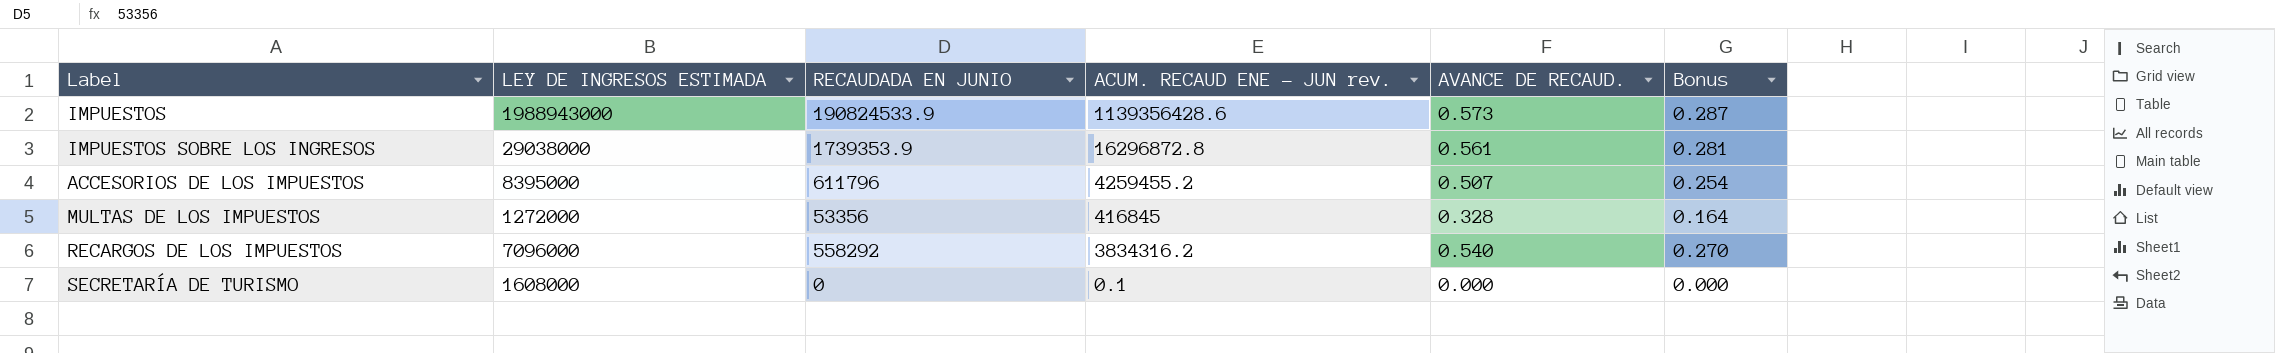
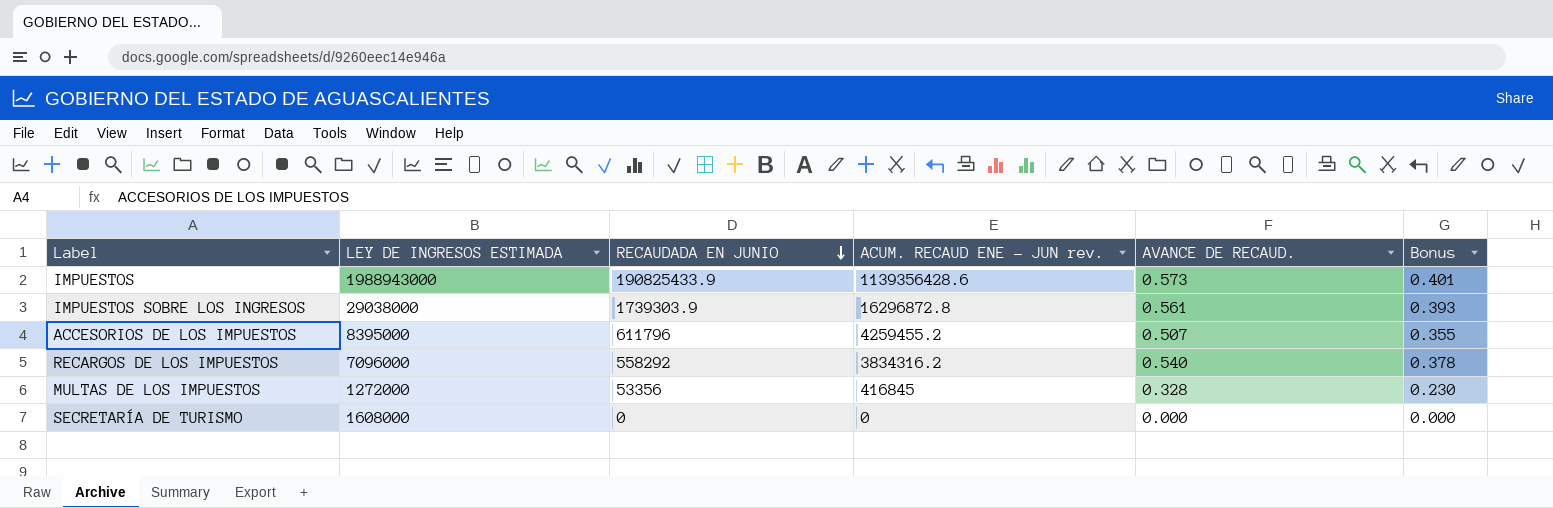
row order: none -> RECAUDADA EN JUNIO descending
column Bonus | formula: [AVANCE DE RECAUD.] * 0.5 -> [AVANCE DE RECAUD.] * 0.7
IMPUESTOS | RECAUDADA EN JUNIO: 190824533.9 -> 190825433.9
IMPUESTOS SOBRE LOS INGRESOS | RECAUDADA EN JUNIO: 1739353.9 -> 1739303.9
SECRETARÍA DE TURISMO | ACUM. RECAUD ENE - JUN rev.: 0.1 -> 0

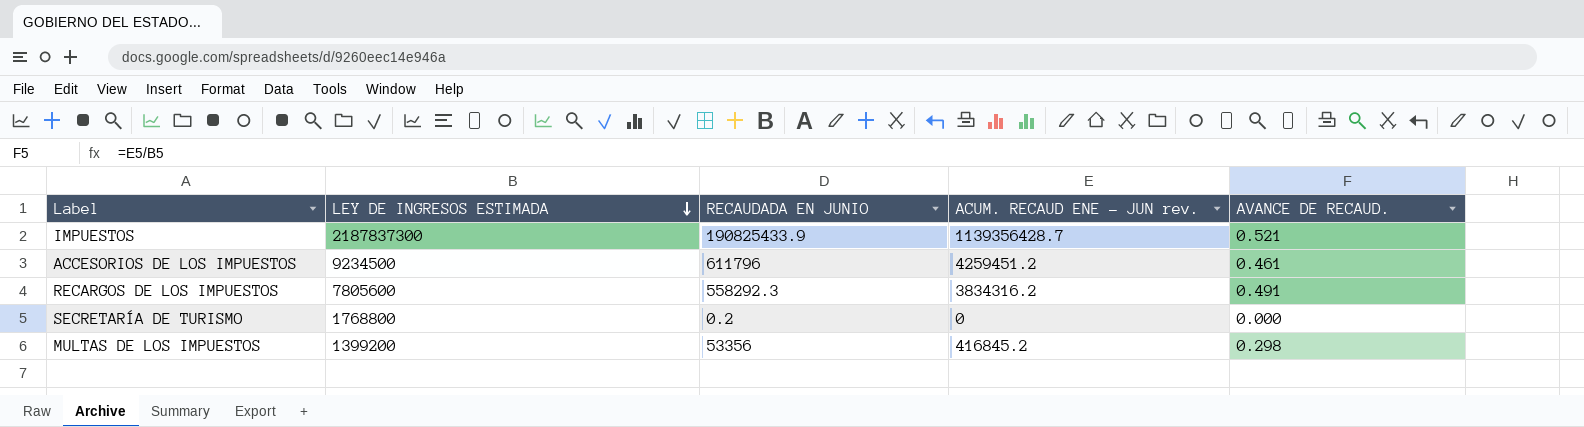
row order: RECAUDADA EN JUNIO descending -> LEY DE INGRESOS ESTIMADA descending
column Bonus | formula: [AVANCE DE RECAUD.] * 0.7 -> none
row IMPUESTOS SOBRE LOS INGRESOS: 29038000 | 1739303.9 | 16296872.8 | 0.561 | 0.393 -> none
IMPUESTOS | LEY DE INGRESOS ESTIMADA: 1988943000 -> 2187837300
IMPUESTOS | ACUM. RECAUD ENE - JUN rev.: 1139356428.6 -> 1139356428.7
IMPUESTOS | AVANCE DE RECAUD.: 0.573 -> 0.521
ACCESORIOS DE LOS IMPUESTOS | LEY DE INGRESOS ESTIMADA: 8395000 -> 9234500
ACCESORIOS DE LOS IMPUESTOS | ACUM. RECAUD ENE - JUN rev.: 4259455.2 -> 4259451.2
ACCESORIOS DE LOS IMPUESTOS | AVANCE DE RECAUD.: 0.507 -> 0.461
RECARGOS DE LOS IMPUESTOS | LEY DE INGRESOS ESTIMADA: 7096000 -> 7805600
RECARGOS DE LOS IMPUESTOS | RECAUDADA EN JUNIO: 558292 -> 558292.3
RECARGOS DE LOS IMPUESTOS | AVANCE DE RECAUD.: 0.540 -> 0.491
SECRETARÍA DE TURISMO | LEY DE INGRESOS ESTIMADA: 1608000 -> 1768800
SECRETARÍA DE TURISMO | RECAUDADA EN JUNIO: 0 -> 0.2
MULTAS DE LOS IMPUESTOS | LEY DE INGRESOS ESTIMADA: 1272000 -> 1399200
MULTAS DE LOS IMPUESTOS | ACUM. RECAUD ENE - JUN rev.: 416845 -> 416845.2
MULTAS DE LOS IMPUESTOS | AVANCE DE RECAUD.: 0.328 -> 0.298

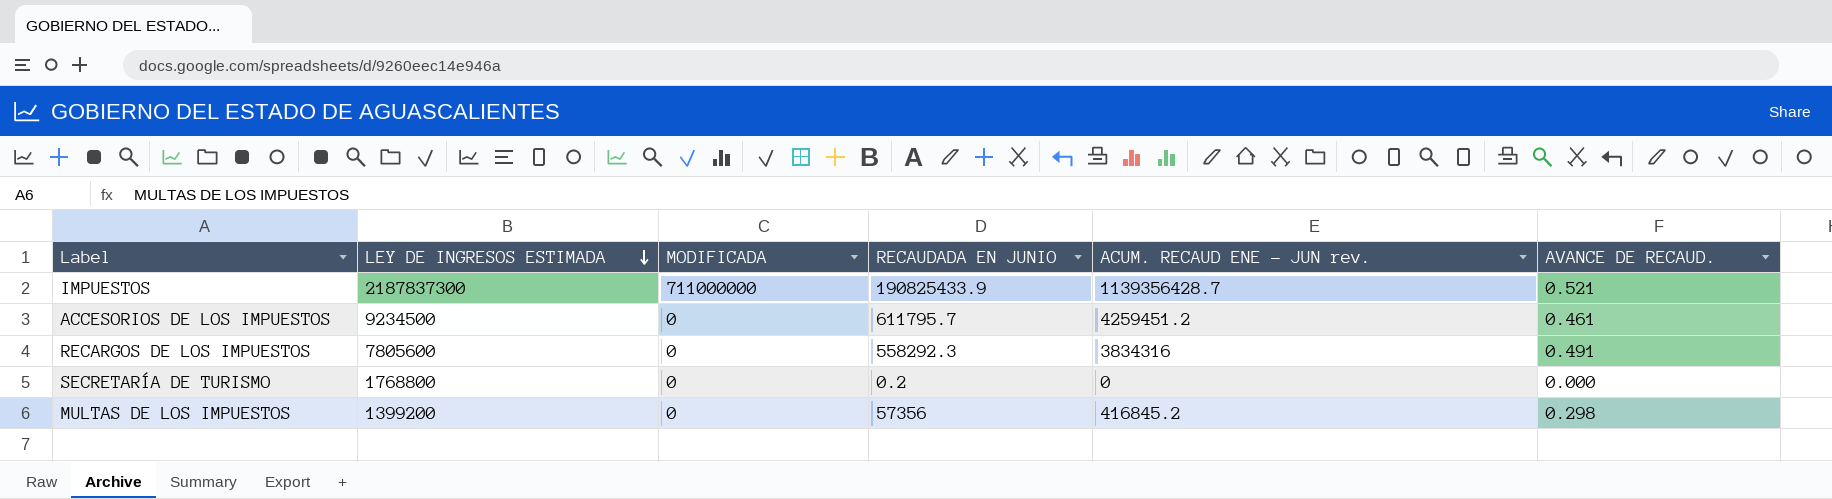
column MODIFICADA | position: none -> 3
ACCESORIOS DE LOS IMPUESTOS | RECAUDADA EN JUNIO: 611796 -> 611795.7
RECARGOS DE LOS IMPUESTOS | ACUM. RECAUD ENE - JUN rev.: 3834316.2 -> 3834316
MULTAS DE LOS IMPUESTOS | RECAUDADA EN JUNIO: 53356 -> 57356

